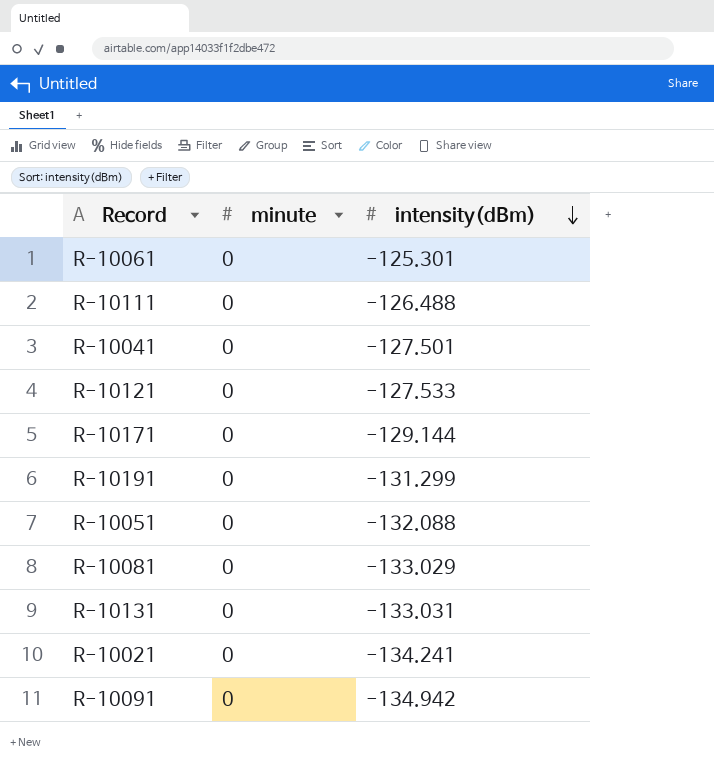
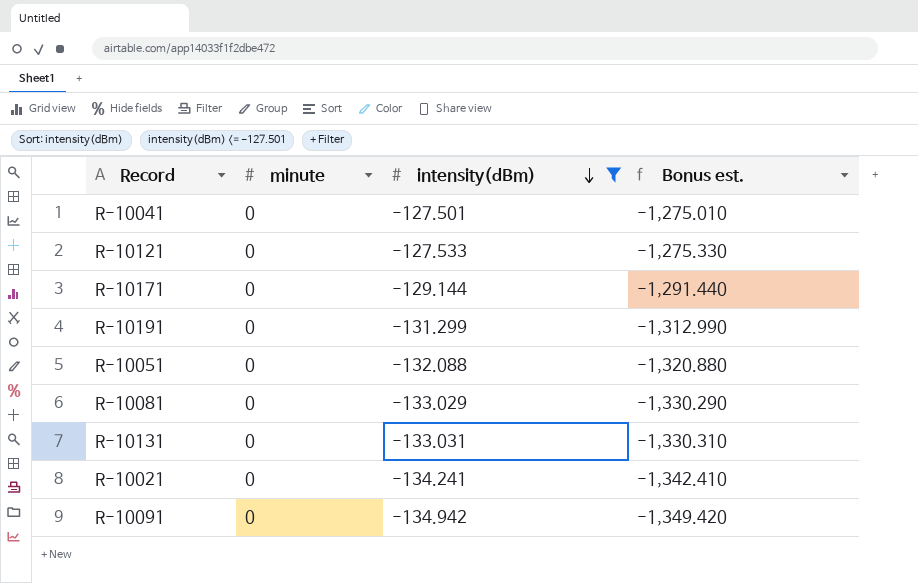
filter: none -> intensity(dBm) <= -127.501
column Bonus est. | formula: none -> [intensity(dBm)] * 10

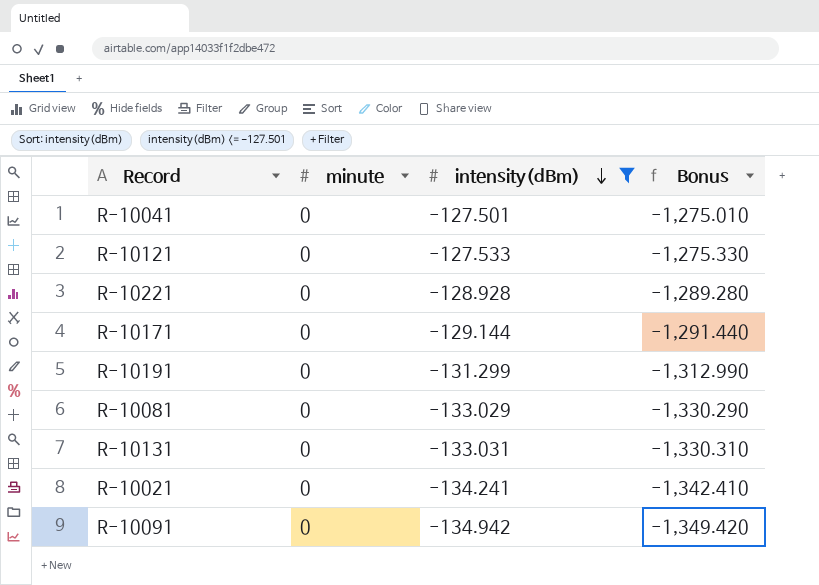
column name: Bonus est. -> Bonus
row R-10051: 0 | -132.088 | -1,320.880 -> none
row R-10221: none -> 0 | -128.928 | -1,289.280

